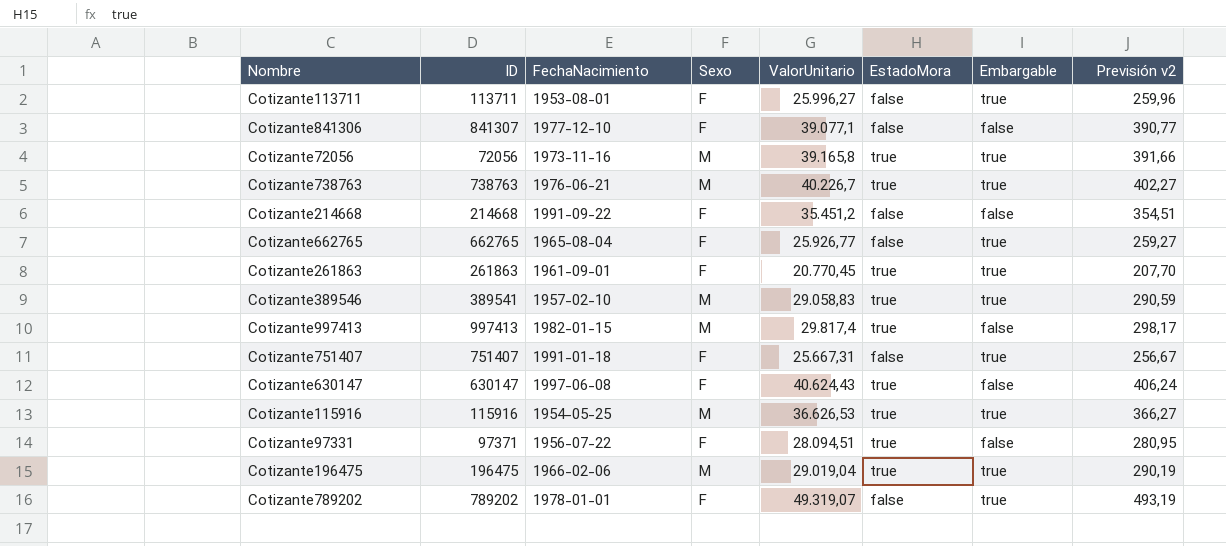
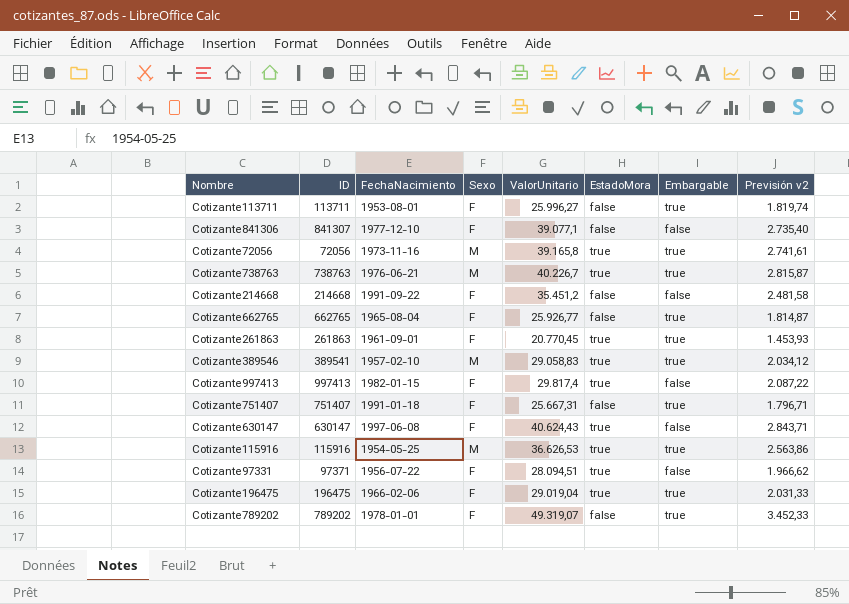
column Previsión v2 | formula: [ValorUnitario] * 0,01 -> [ValorUnitario] * 0,07
Cotizante997413 | Sexo: M -> F
Cotizante196475 | Sexo: M -> F

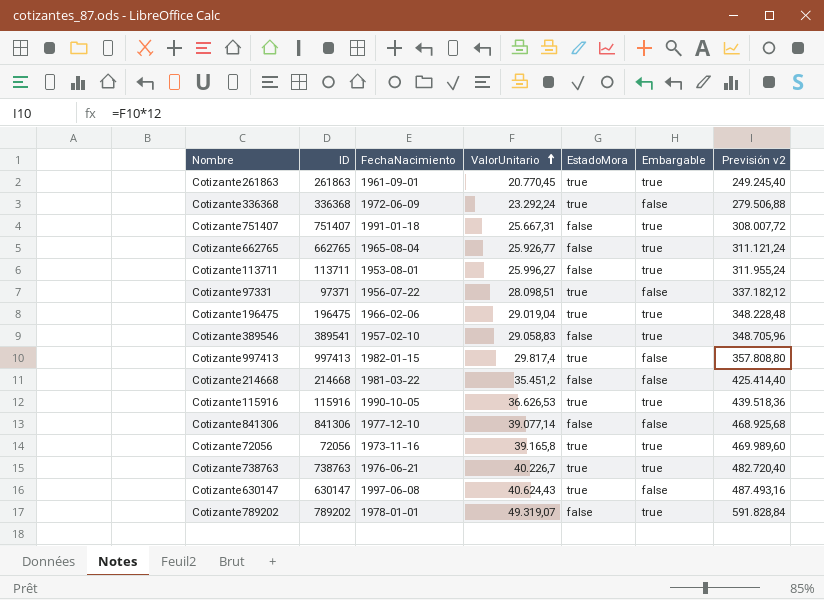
row order: none -> ValorUnitario ascending
column Sexo | position: 4 -> none
column Previsión v2 | formula: [ValorUnitario] * 0,07 -> [ValorUnitario] * 12
row Cotizante336368: none -> 336368 | 1972-06-09 | 23.292,24 | true | false | 279.506,88
Cotizante97331 | ValorUnitario: 28.094,51 -> 28.098,51
Cotizante389546 | EstadoMora: true -> false
Cotizante214668 | FechaNacimiento: 1991-09-22 -> 1981-03-22
Cotizante115916 | FechaNacimiento: 1954-05-25 -> 1990-10-05
Cotizante841306 | ID: 841307 -> 841306
Cotizante841306 | ValorUnitario: 39.077,1 -> 39.077,14

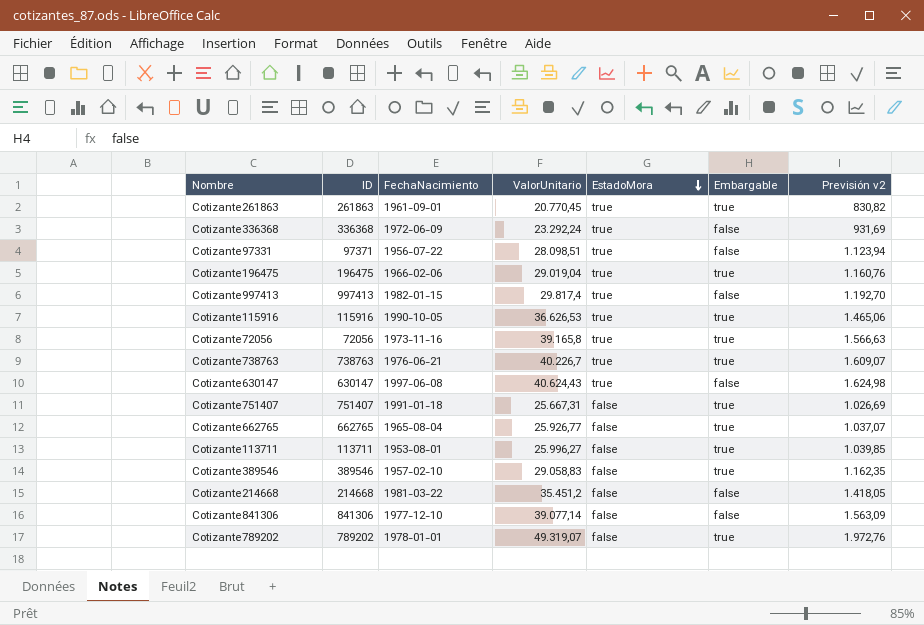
row order: ValorUnitario ascending -> EstadoMora descending
column Previsión v2 | formula: [ValorUnitario] * 12 -> [ValorUnitario] * 0,04
Cotizante389546 | ID: 389541 -> 389546

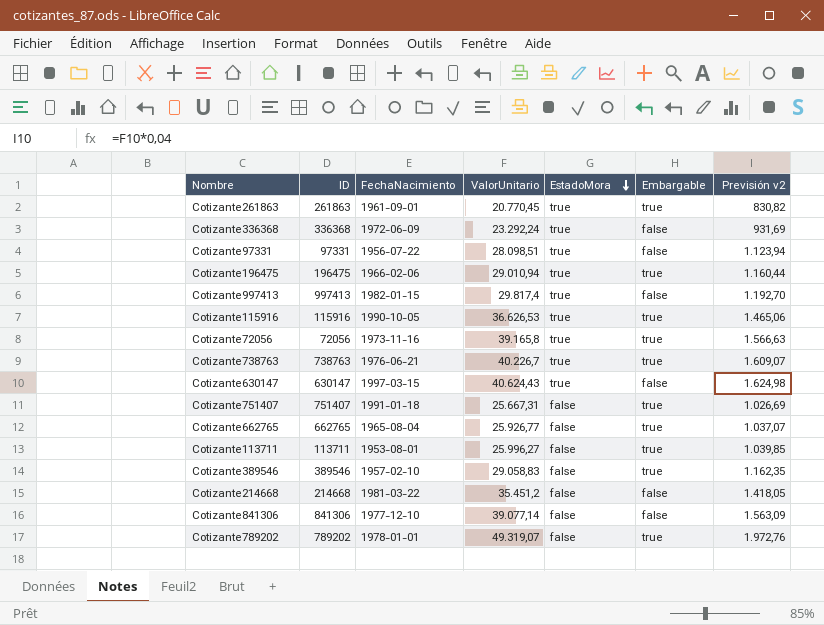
Cotizante97331 | ID: 97371 -> 97331
Cotizante196475 | ValorUnitario: 29.019,04 -> 29.010,94
Cotizante196475 | Previsión v2: 1.160,76 -> 1.160,44
Cotizante630147 | FechaNacimiento: 1997-06-08 -> 1997-03-15

